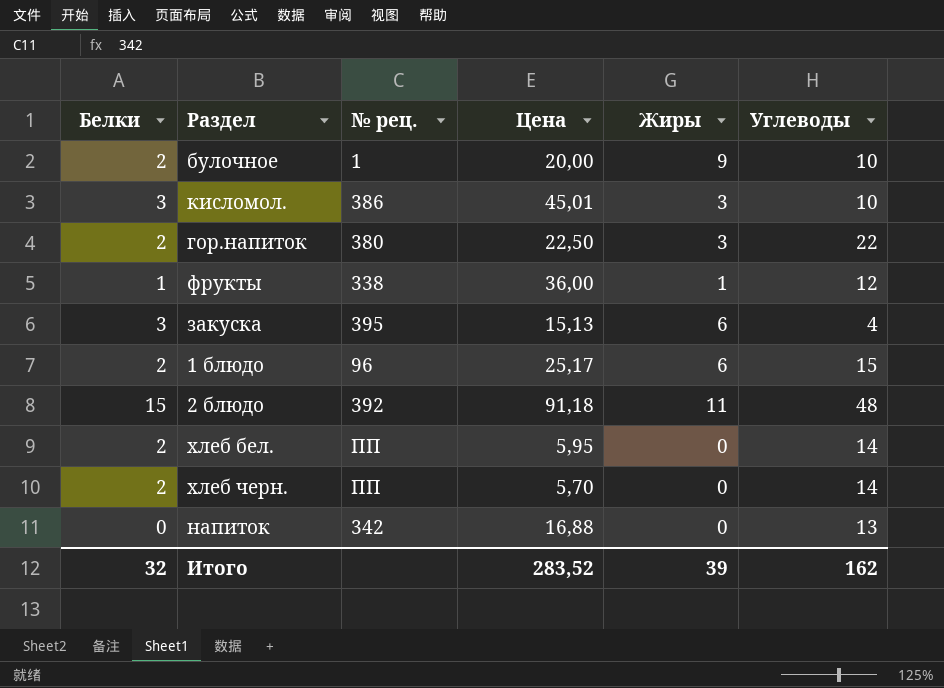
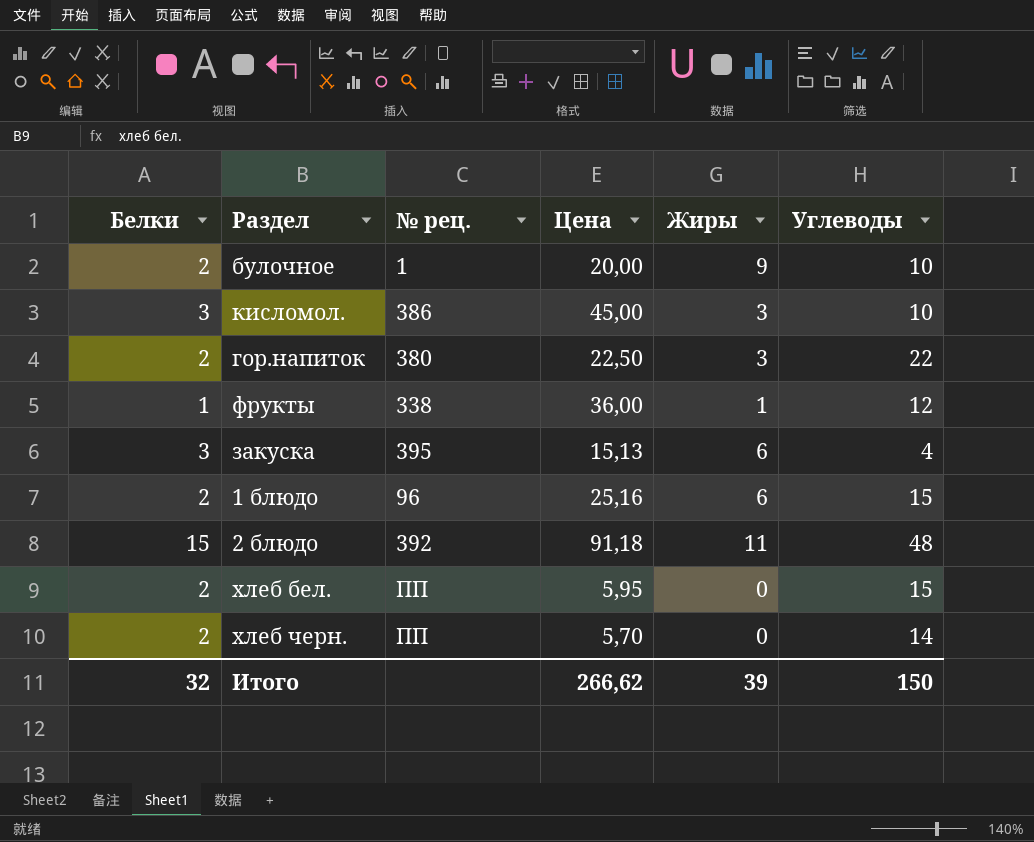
row напиток: 0 | 342 | 16,88 | 0 | 13 -> none
кисломол. | Цена: 45,01 -> 45,00
1 блюдо | Цена: 25,17 -> 25,16
хлеб бел. | Углеводы: 14 -> 15
Итого | Цена: 283,52 -> 266,62
Итого | Углеводы: 162 -> 150

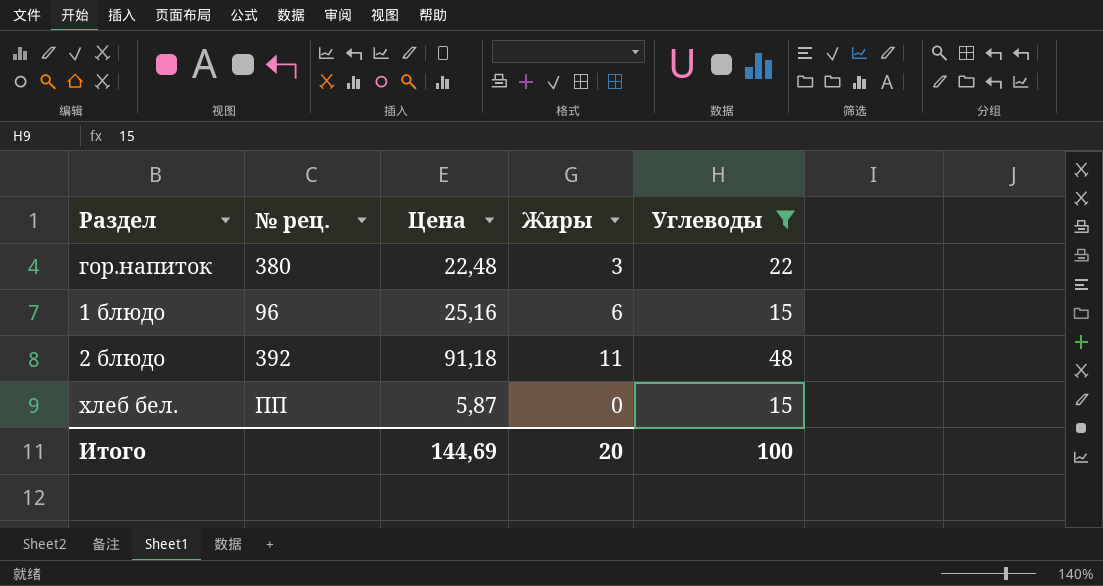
filter: none -> Углеводы >= 15
column Белки | position: 1 -> none
гор.напиток | Цена: 22,50 -> 22,48
хлеб бел. | Цена: 5,95 -> 5,87
Итого | Цена: 266,62 -> 144,69
Итого | Жиры: 39 -> 20
Итого | Углеводы: 150 -> 100

